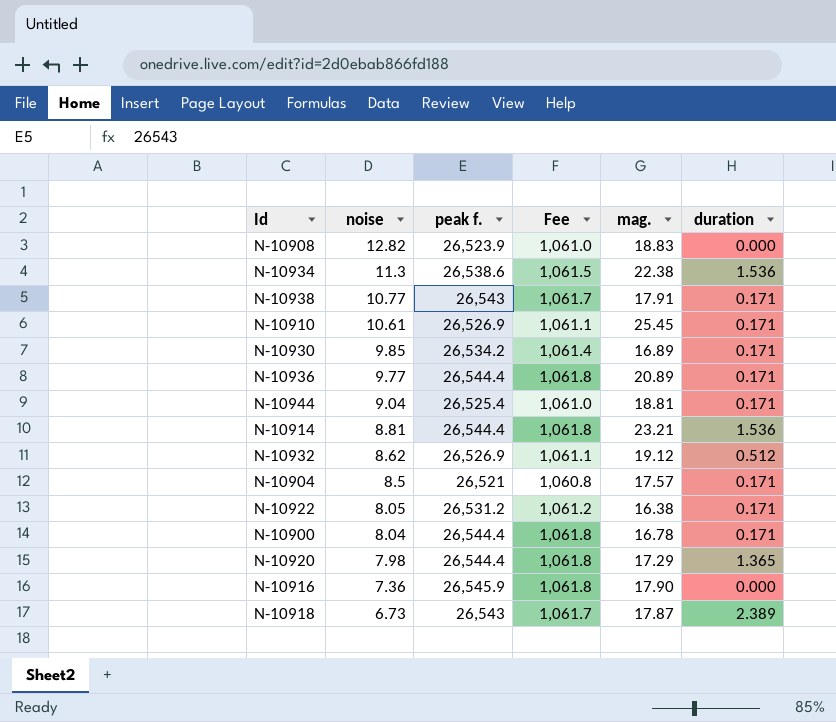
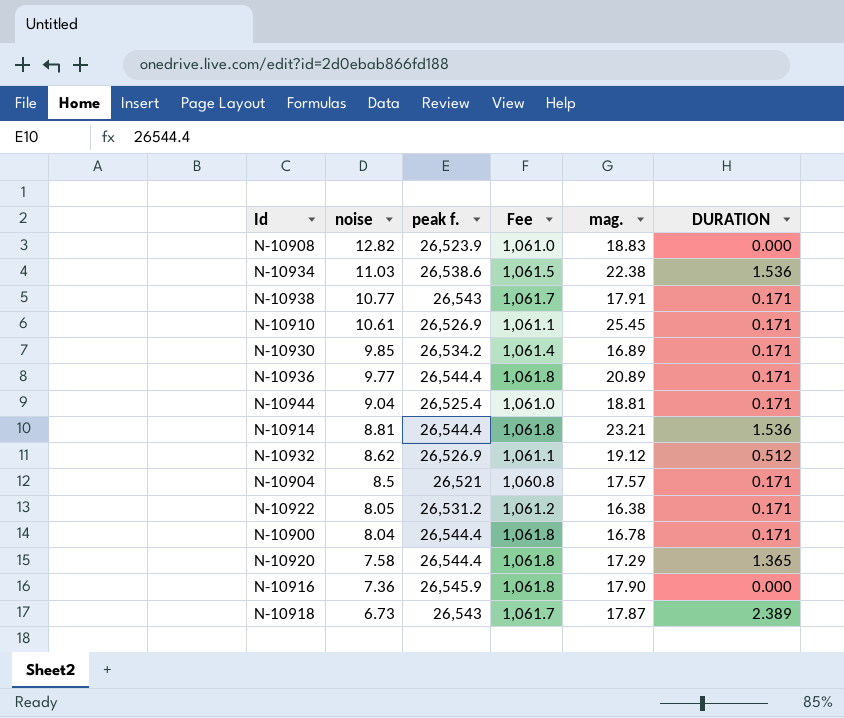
column name: duration -> DURATION
N-10934 | noise: 11.3 -> 11.03
N-10920 | noise: 7.98 -> 7.58

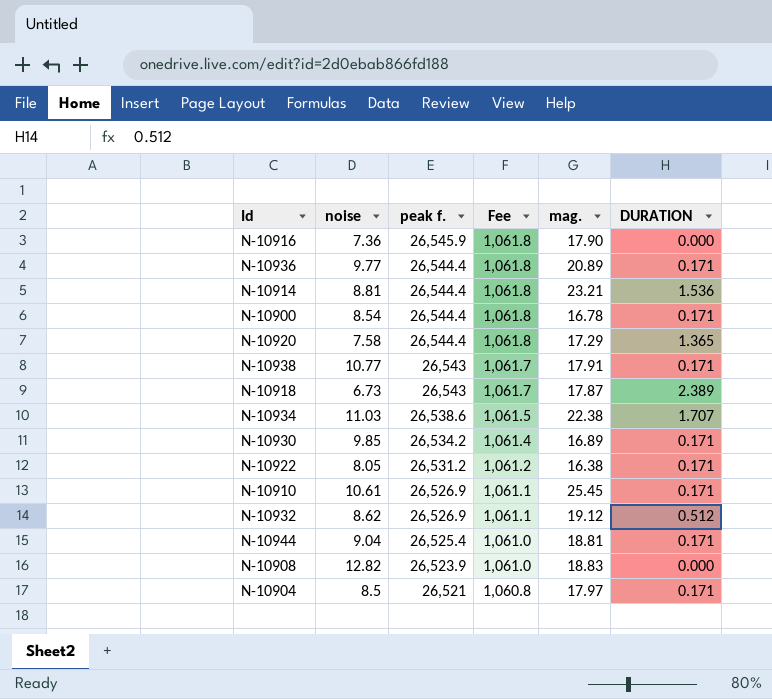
row order: noise descending -> peak f. descending
N-10900 | noise: 8.04 -> 8.54
N-10934 | DURATION: 1.536 -> 1.707
N-10904 | mag.: 17.57 -> 17.97

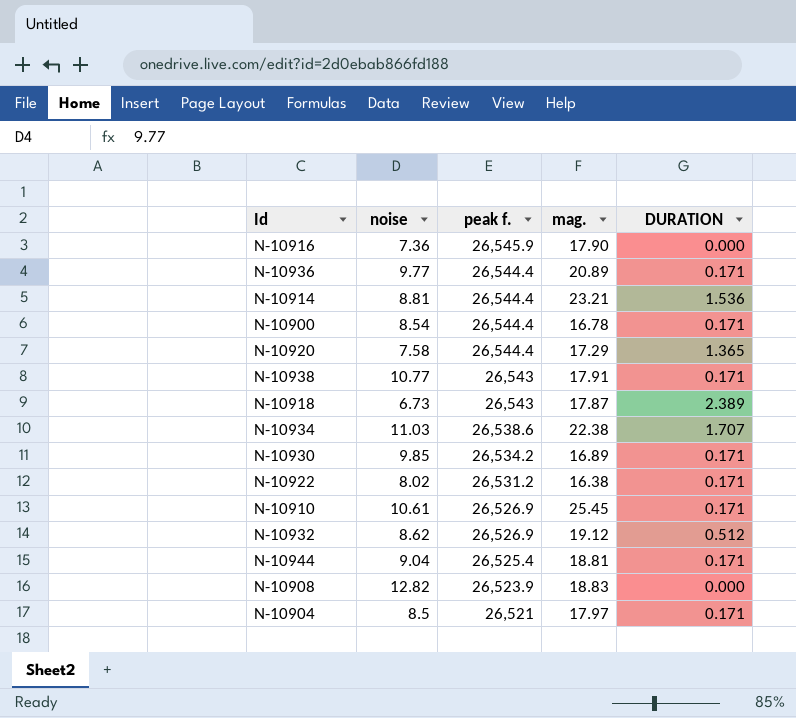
column Fee | formula: [peak f.] * 0.04 -> none
N-10922 | noise: 8.05 -> 8.02

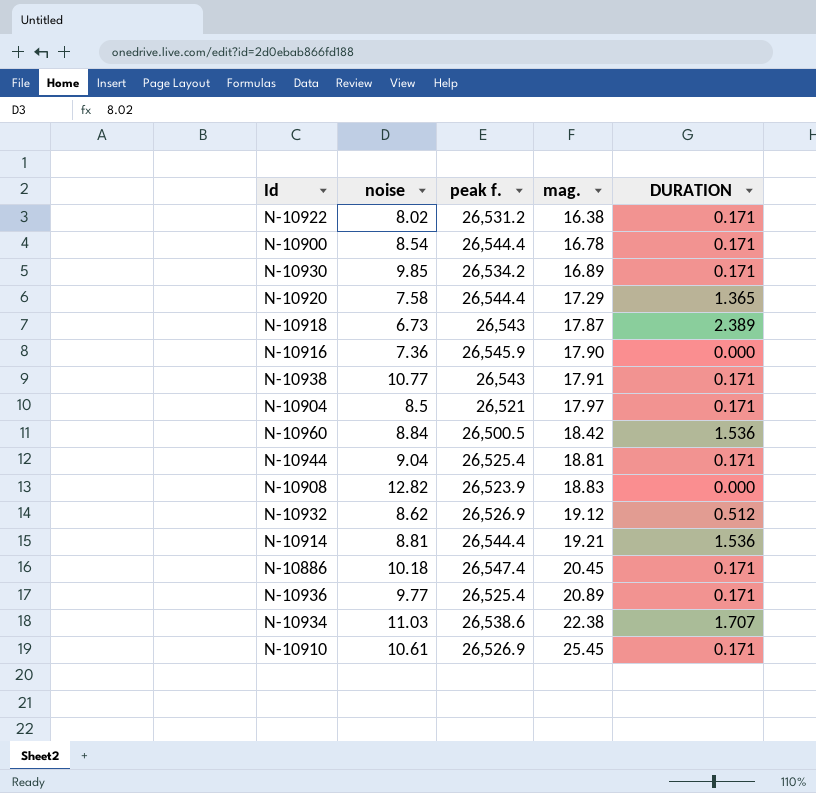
row order: peak f. descending -> mag. ascending
row N-10960: none -> 8.84 | 26,500.5 | 18.42 | 1.536
N-10914 | mag.: 23.21 -> 19.21
row N-10886: none -> 10.18 | 26,547.4 | 20.45 | 0.171
N-10936 | peak f.: 26,544.4 -> 26,525.4

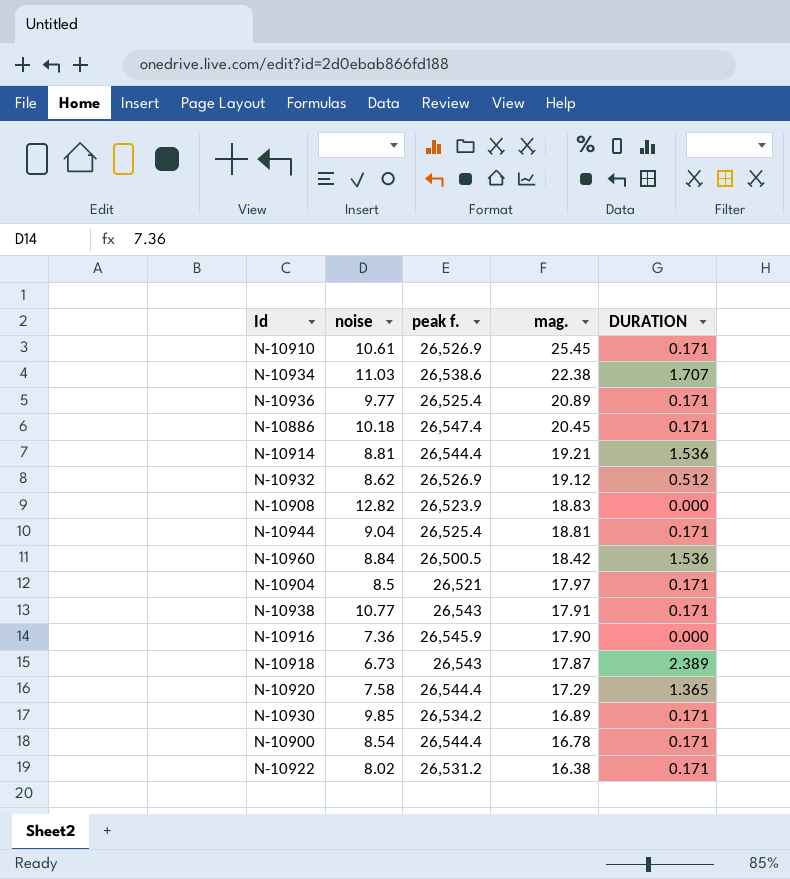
row order: mag. ascending -> mag. descending

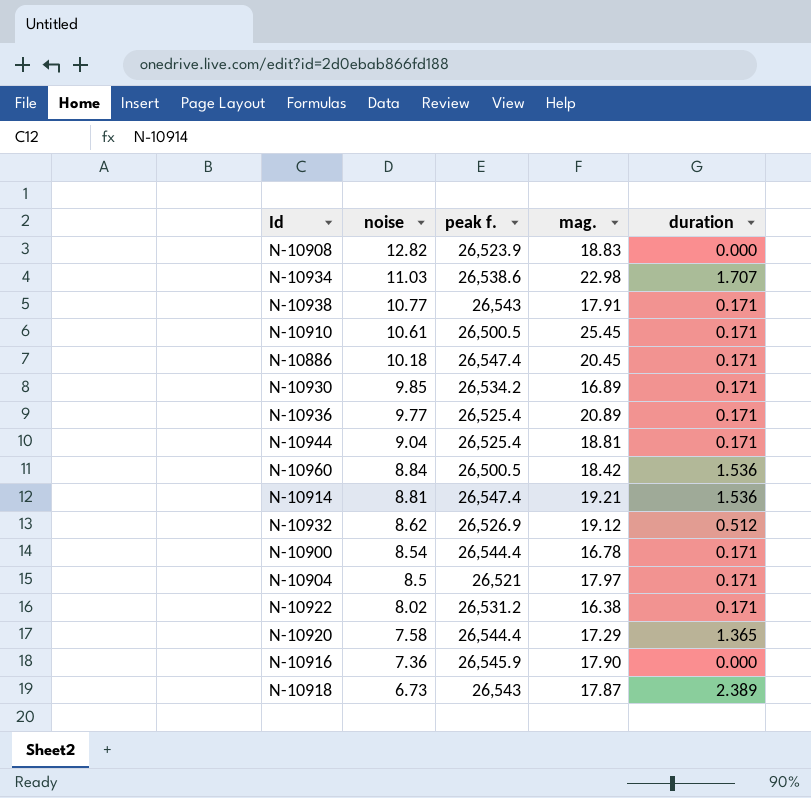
row order: mag. descending -> noise descending
column name: DURATION -> duration
N-10934 | mag.: 22.38 -> 22.98
N-10910 | peak f.: 26,526.9 -> 26,500.5
N-10914 | peak f.: 26,544.4 -> 26,547.4

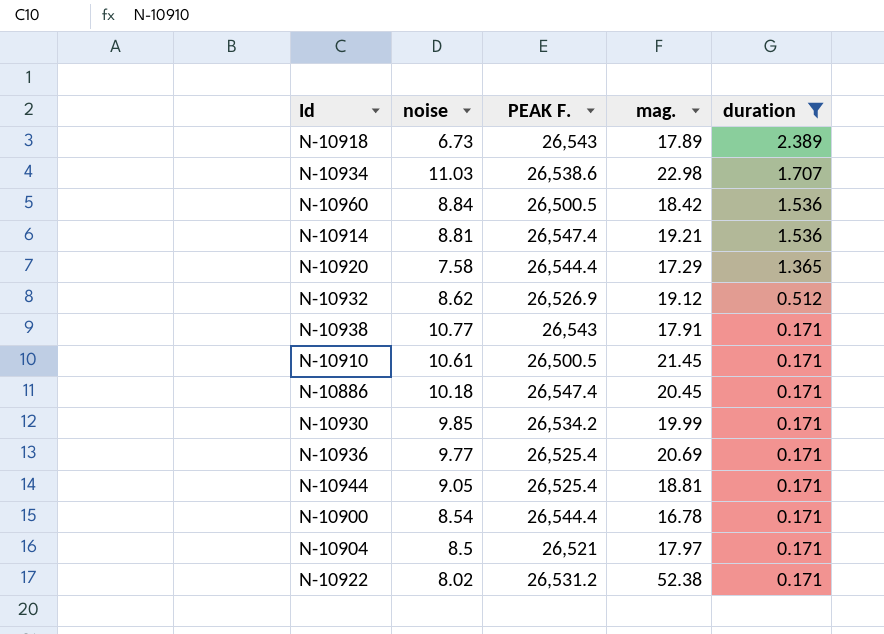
filter: none -> duration != 0.000
row order: noise descending -> duration descending
column name: peak f. -> PEAK F.
N-10918 | mag.: 17.87 -> 17.89
N-10910 | mag.: 25.45 -> 21.45
N-10930 | mag.: 16.89 -> 19.99
N-10936 | mag.: 20.89 -> 20.69
N-10944 | noise: 9.04 -> 9.05
N-10922 | mag.: 16.38 -> 52.38

